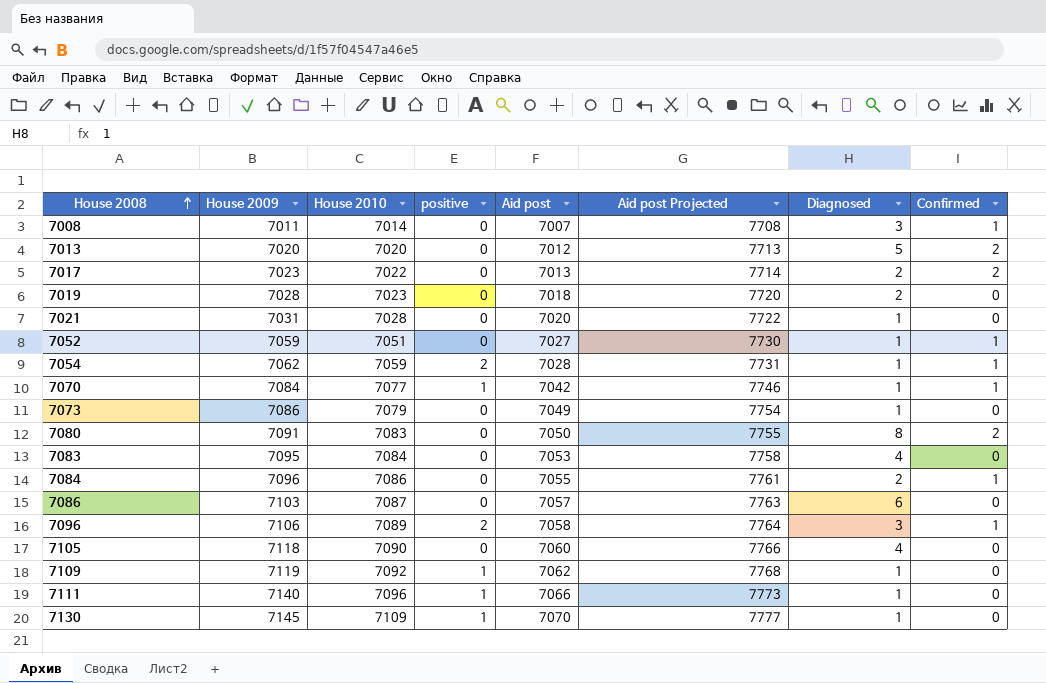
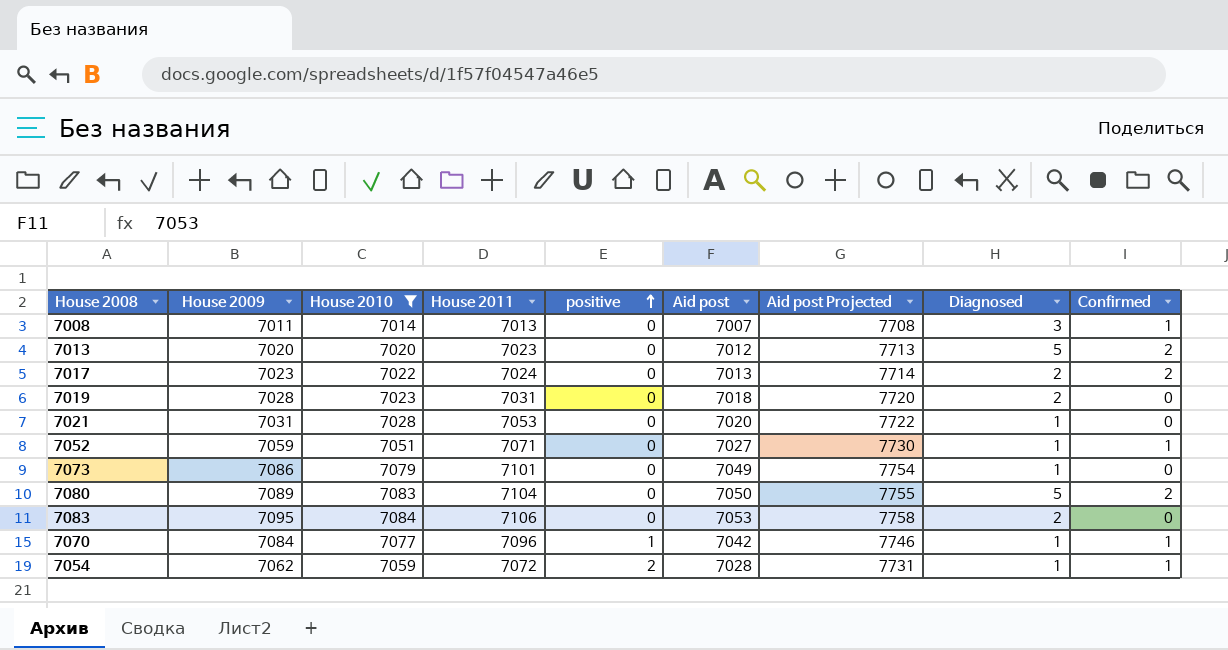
filter: none -> House 2010 <= 7084
row order: House 2008 ascending -> positive ascending
column House 2011 | position: none -> 4
7080 | House 2009: 7091 -> 7089
7080 | Diagnosed: 8 -> 5
7083 | Diagnosed: 4 -> 2

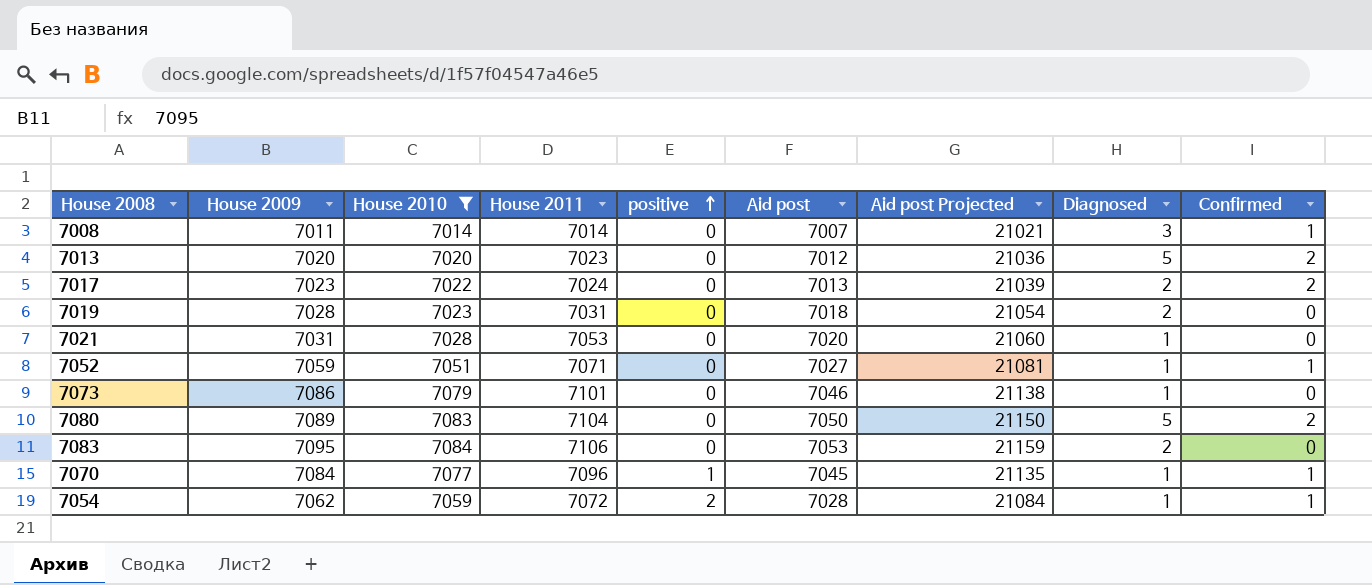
column Aid post Projected | formula: [Aid post] * 1.1 -> [Aid post] * 3
7008 | House 2011: 7013 -> 7014
7073 | Aid post: 7049 -> 7046
7070 | Aid post: 7042 -> 7045

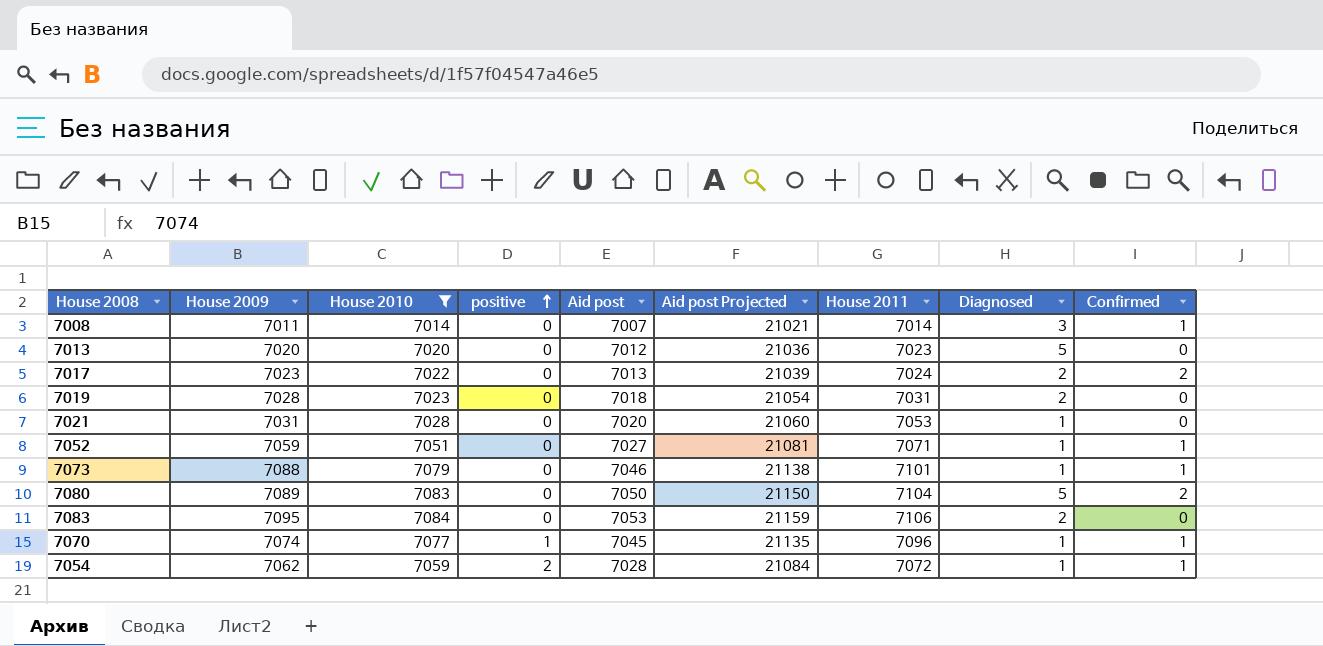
column House 2011 | position: 4 -> 7
7013 | Confirmed: 2 -> 0
7073 | House 2009: 7086 -> 7088
7073 | Confirmed: 0 -> 1
7070 | House 2009: 7084 -> 7074

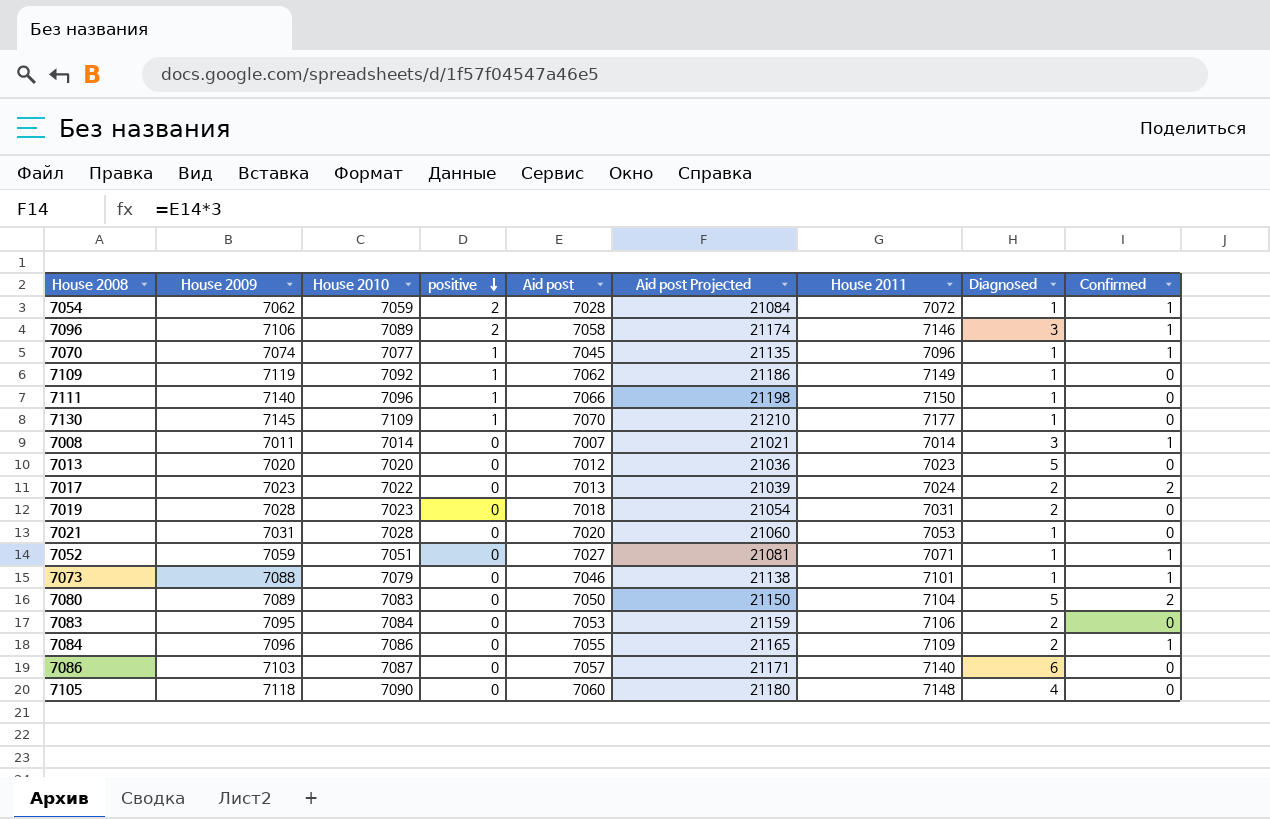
filter: House 2010 <= 7084 -> none
row order: positive ascending -> positive descending

